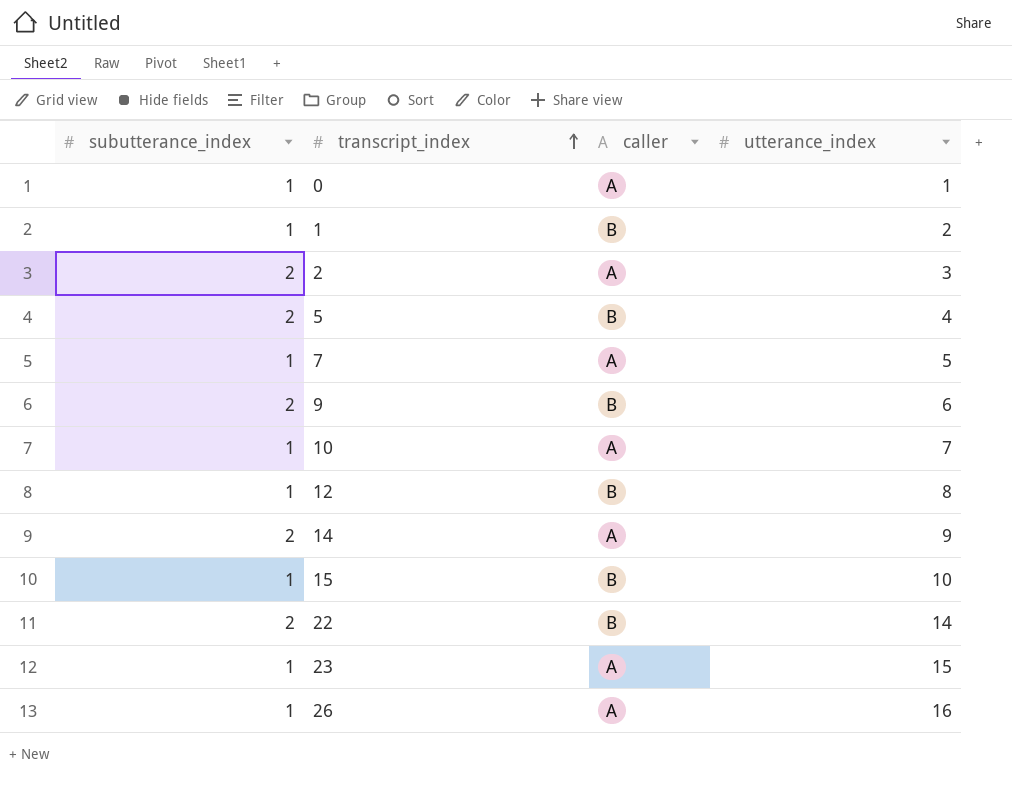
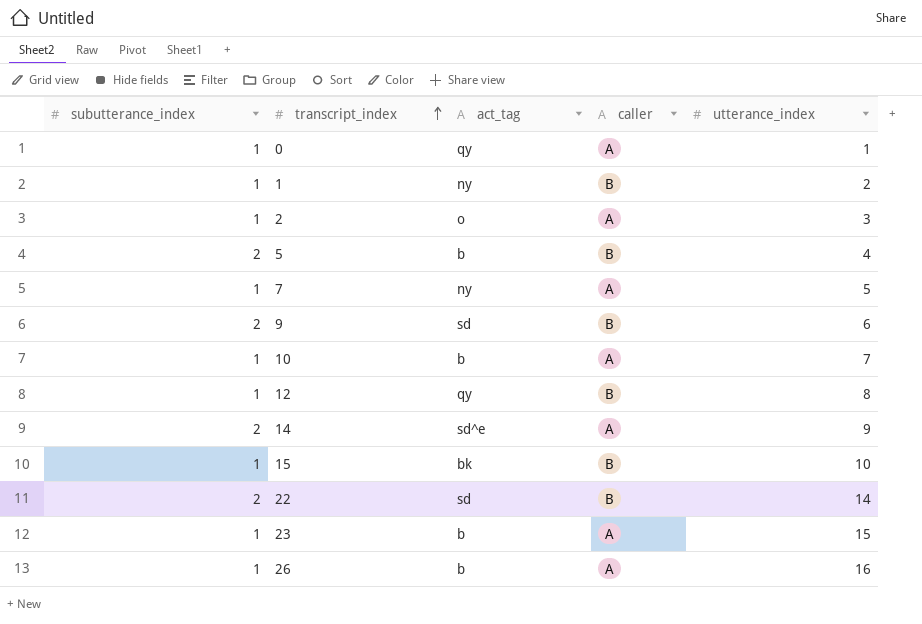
column act_tag | position: none -> 3
2 | subutterance_index: 2 -> 1

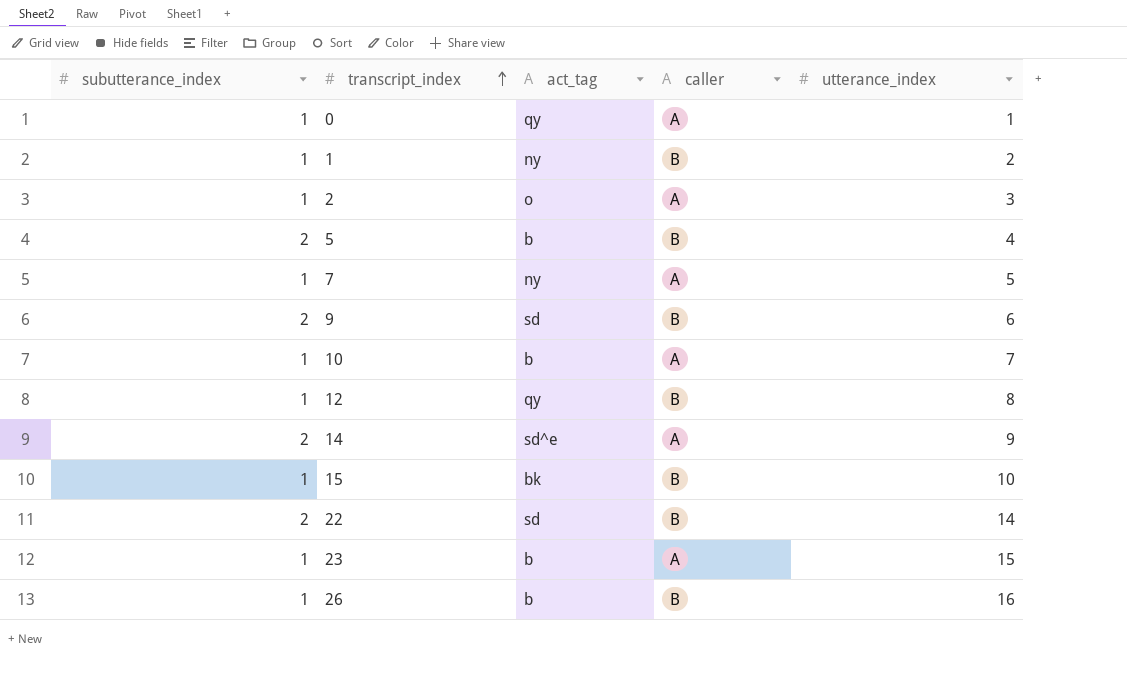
26 | caller: A -> B

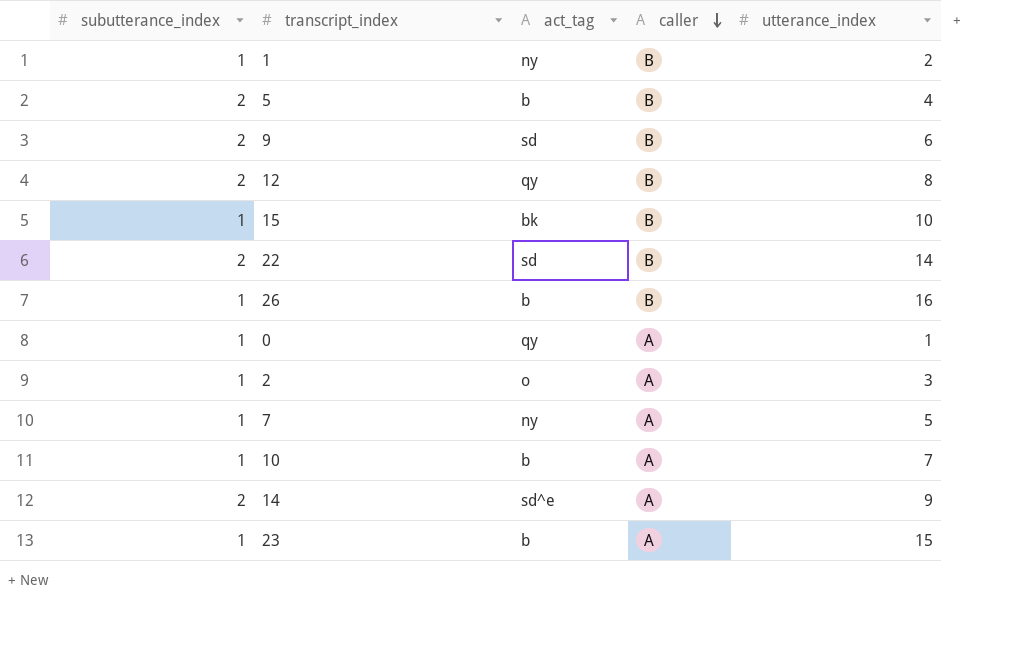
row order: transcript_index ascending -> caller descending
12 | subutterance_index: 1 -> 2

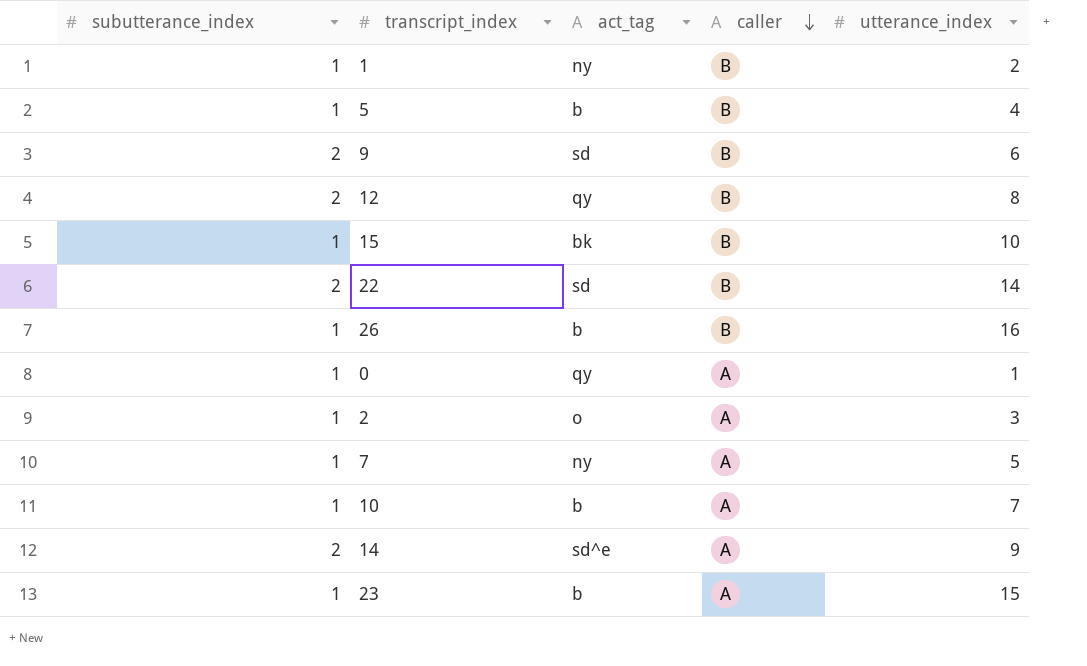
5 | subutterance_index: 2 -> 1

